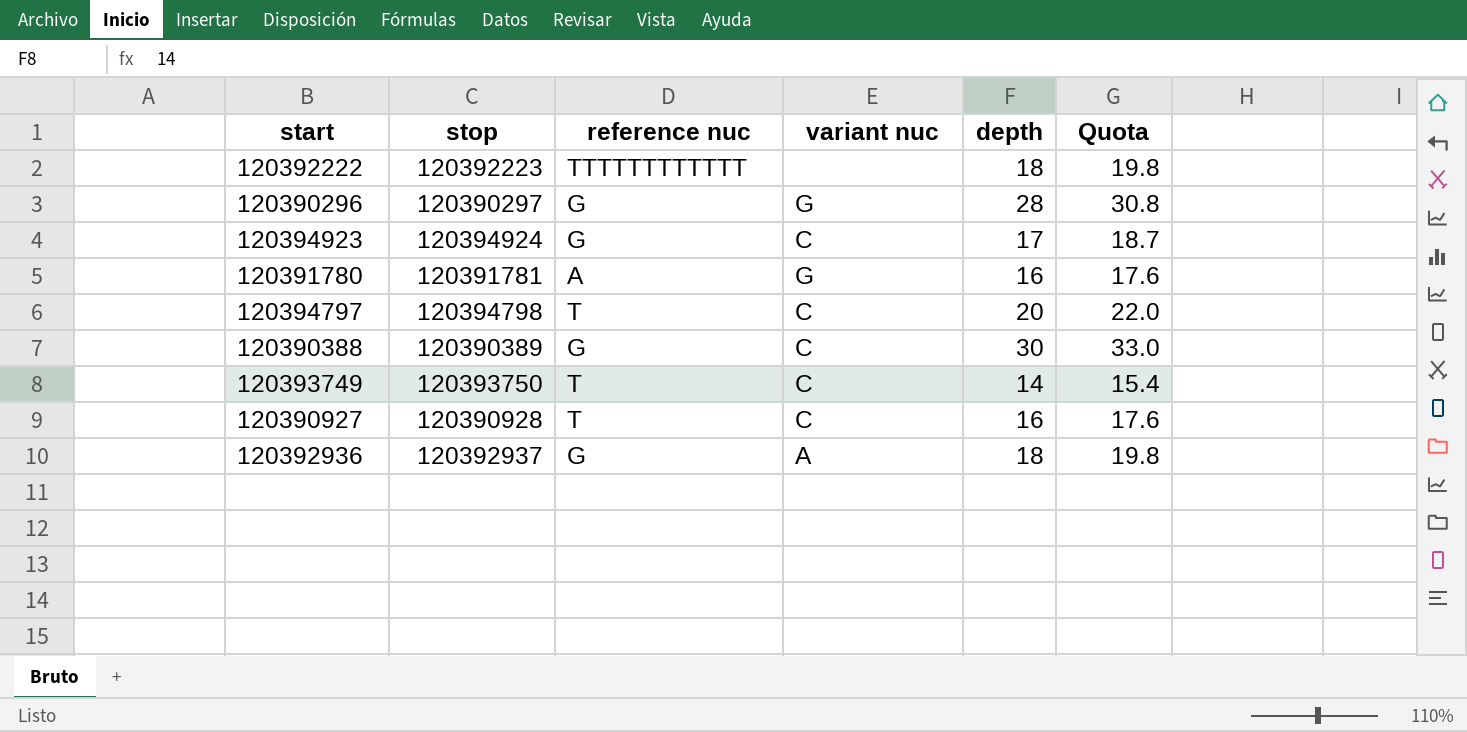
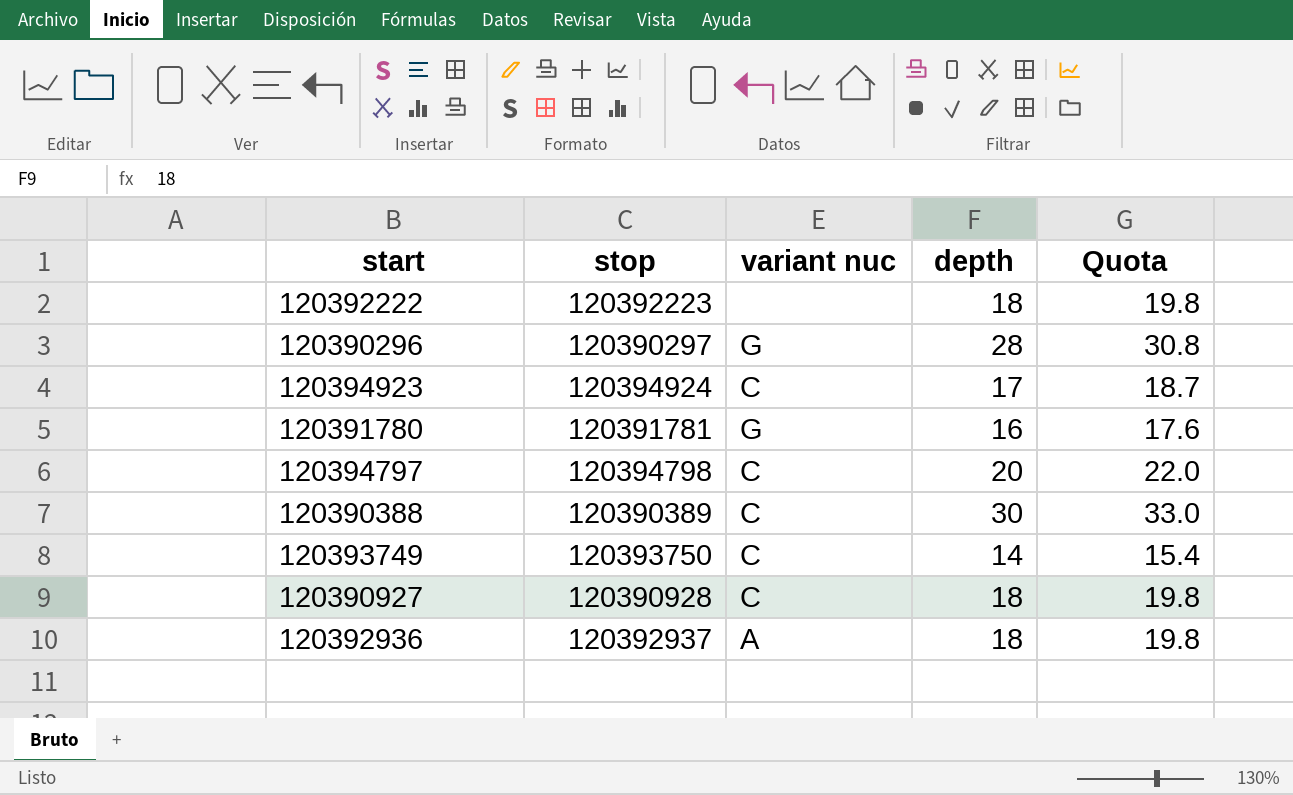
column reference nuc | position: 3 -> none
120390927 | depth: 16 -> 18
120390927 | Quota: 17.6 -> 19.8

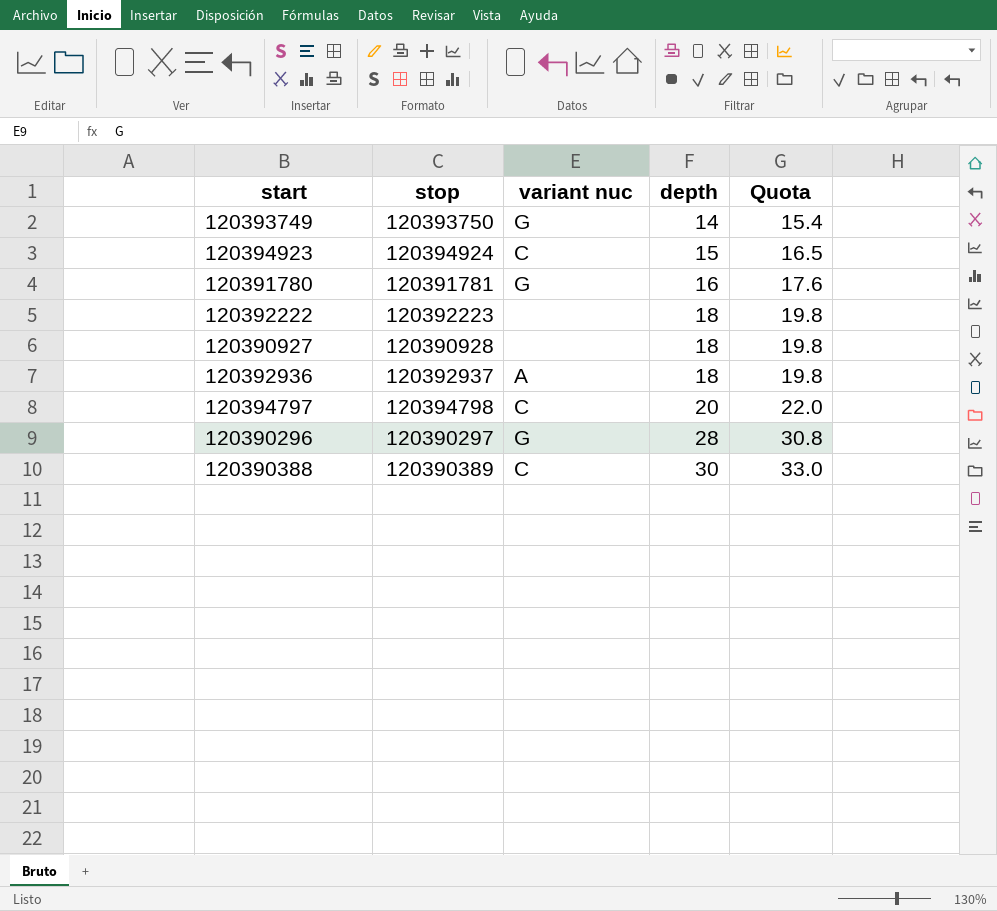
row order: none -> depth ascending
120393749 | variant nuc: C -> G
120394923 | depth: 17 -> 15
120394923 | Quota: 18.7 -> 16.5
120390927 | variant nuc: C -> none

